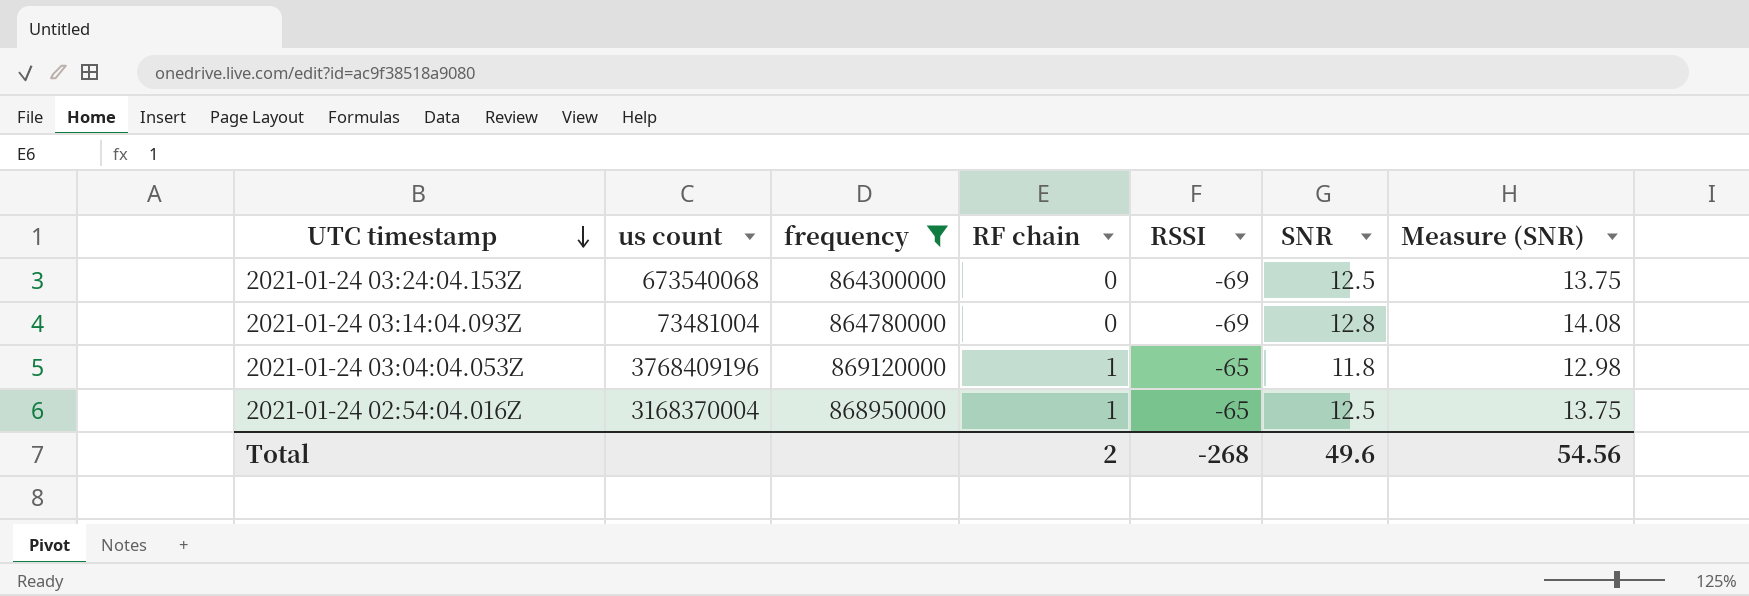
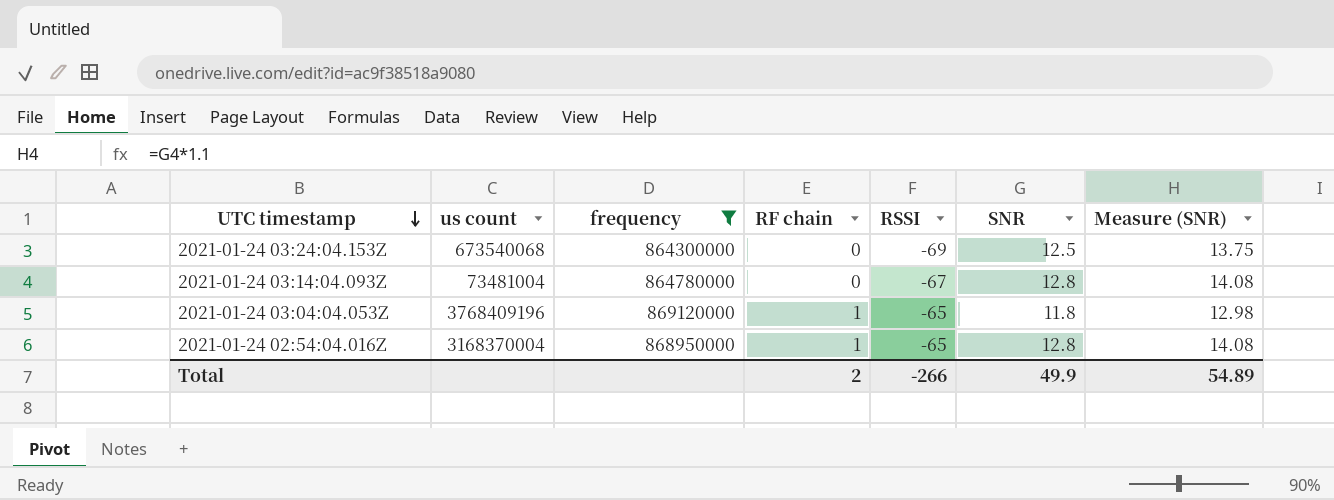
2021-01-24 03:14:04.093Z | RSSI: -69 -> -67
2021-01-24 02:54:04.016Z | SNR: 12.5 -> 12.8
2021-01-24 02:54:04.016Z | Measure (SNR): 13.75 -> 14.08
Total | RSSI: -268 -> -266
Total | SNR: 49.6 -> 49.9
Total | Measure (SNR): 54.56 -> 54.89

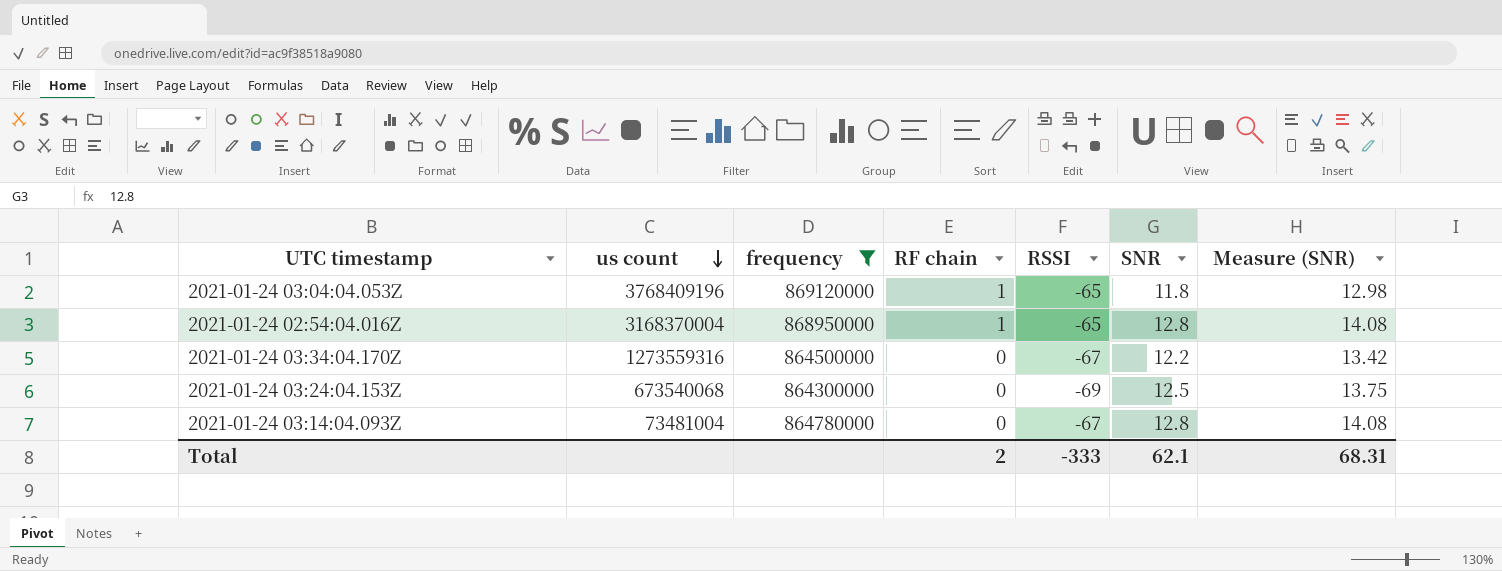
row order: UTC timestamp descending -> us count descending
row 2021-01-24 03:34:04.170Z: none -> 1273559316 | 864500000 | 0 | -67 | 12.2 | 13.42
Total | RSSI: -266 -> -333
Total | SNR: 49.9 -> 62.1
Total | Measure (SNR): 54.89 -> 68.31

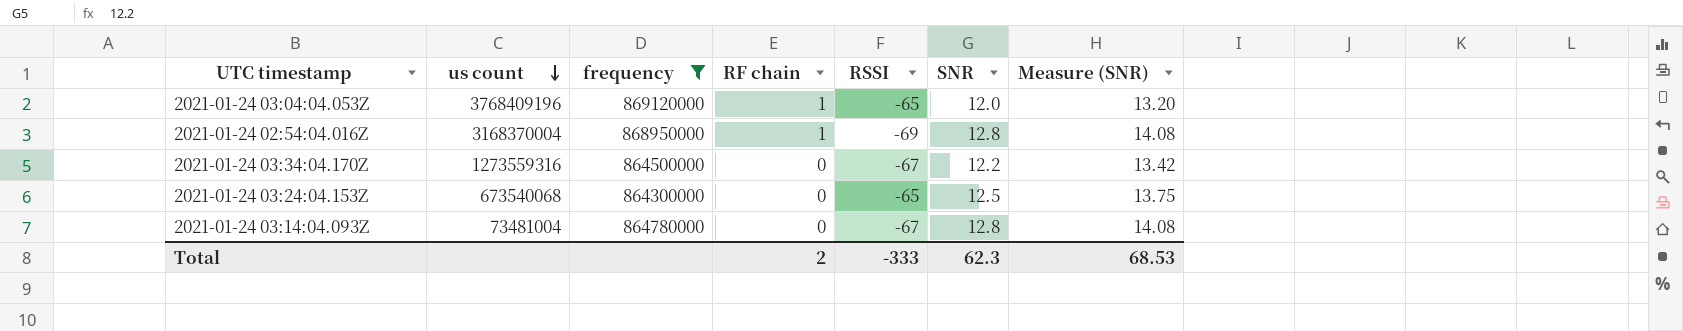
2021-01-24 03:04:04.053Z | SNR: 11.8 -> 12.0
2021-01-24 03:04:04.053Z | Measure (SNR): 12.98 -> 13.20
2021-01-24 02:54:04.016Z | RSSI: -65 -> -69
2021-01-24 03:24:04.153Z | RSSI: -69 -> -65
Total | SNR: 62.1 -> 62.3
Total | Measure (SNR): 68.31 -> 68.53

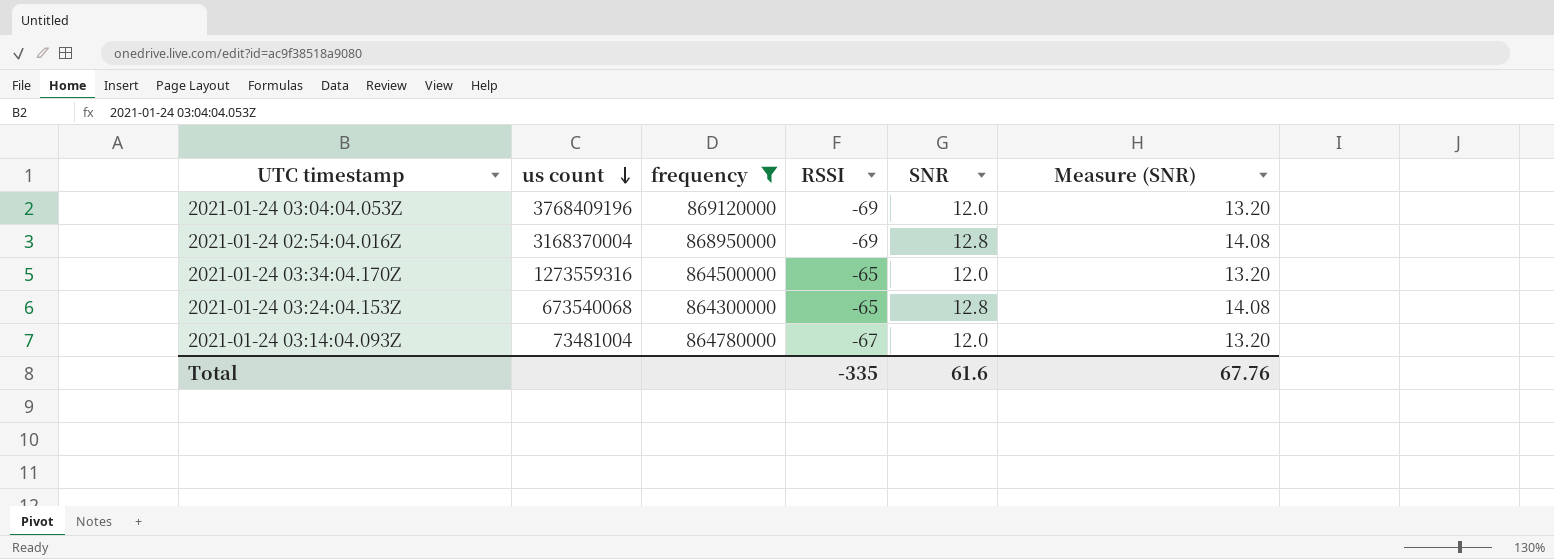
column RF chain | position: 4 -> none
2021-01-24 03:04:04.053Z | RSSI: -65 -> -69
2021-01-24 03:34:04.170Z | RSSI: -67 -> -65
2021-01-24 03:34:04.170Z | SNR: 12.2 -> 12.0
2021-01-24 03:34:04.170Z | Measure (SNR): 13.42 -> 13.20
2021-01-24 03:24:04.153Z | SNR: 12.5 -> 12.8
2021-01-24 03:24:04.153Z | Measure (SNR): 13.75 -> 14.08
2021-01-24 03:14:04.093Z | SNR: 12.8 -> 12.0
2021-01-24 03:14:04.093Z | Measure (SNR): 14.08 -> 13.20
Total | RSSI: -333 -> -335
Total | SNR: 62.3 -> 61.6
Total | Measure (SNR): 68.53 -> 67.76

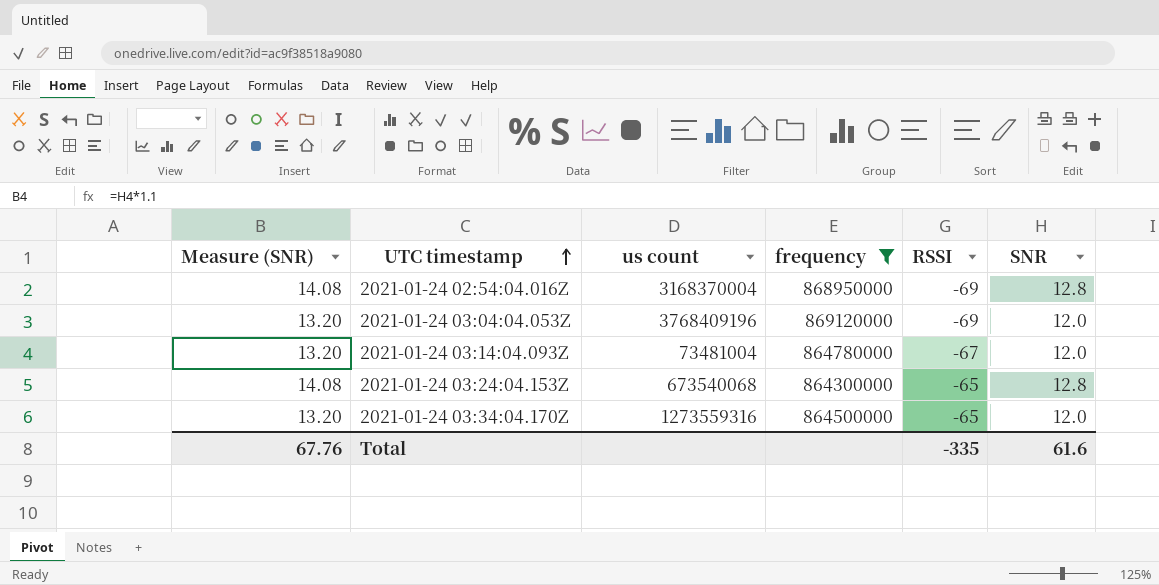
row order: us count descending -> UTC timestamp ascending
column Measure (SNR) | position: 6 -> 1

